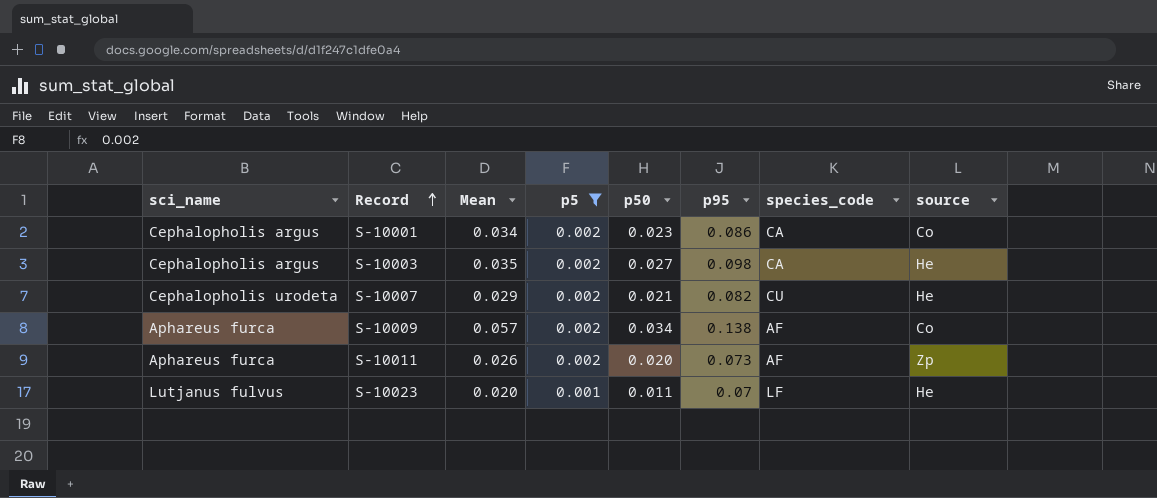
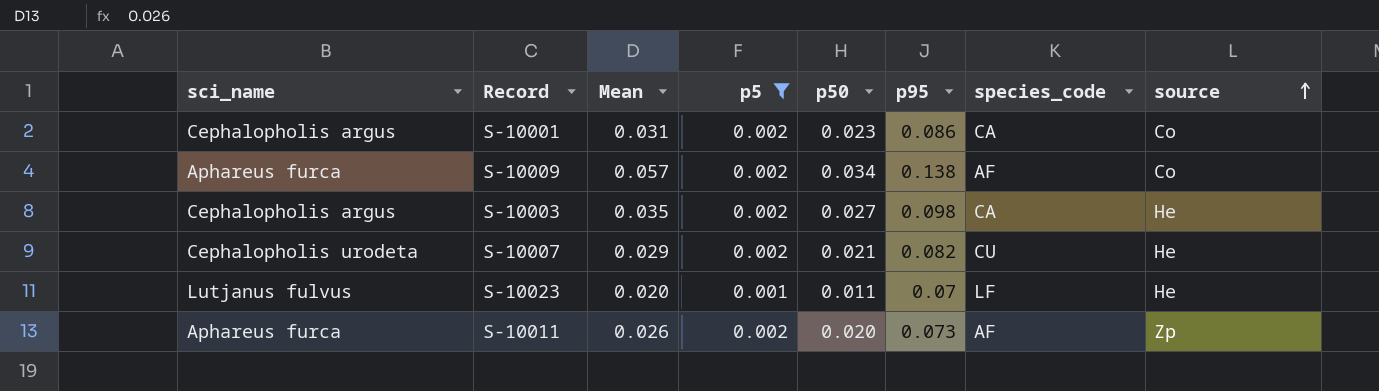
row order: Record ascending -> source ascending
S-10001 | Mean: 0.034 -> 0.031

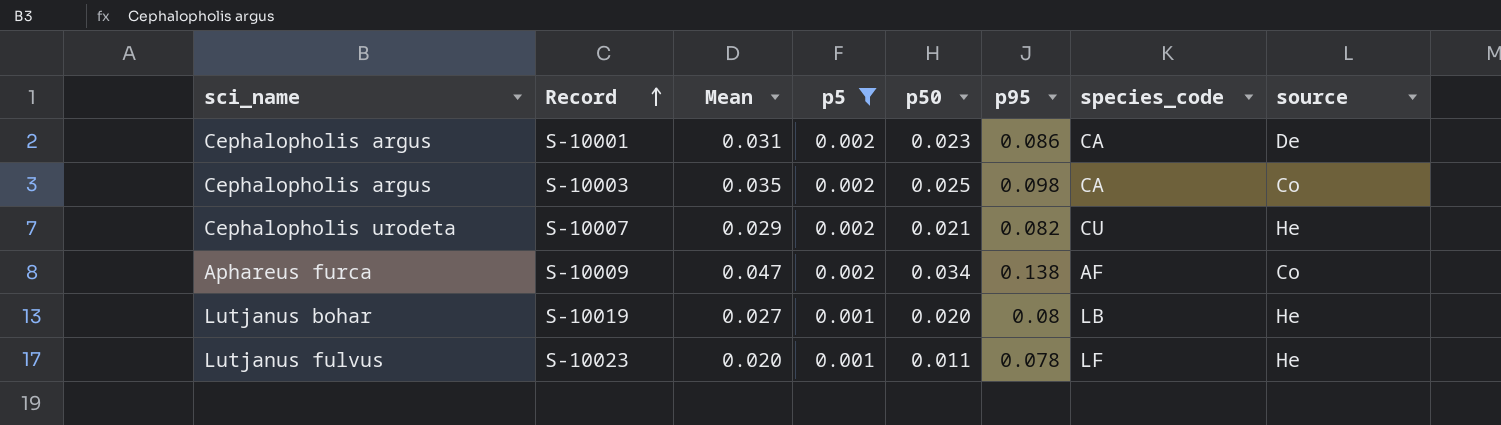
row order: source ascending -> Record ascending
row S-10011: Aphareus furca | 0.026 | 0.002 | 0.020 | 0.073 | AF | Zp -> none
S-10001 | source: Co -> De
S-10003 | p50: 0.027 -> 0.025
S-10003 | source: He -> Co
S-10009 | Mean: 0.057 -> 0.047
row S-10019: none -> Lutjanus bohar | 0.027 | 0.001 | 0.020 | 0.08 | LB | He
S-10023 | p95: 0.07 -> 0.078

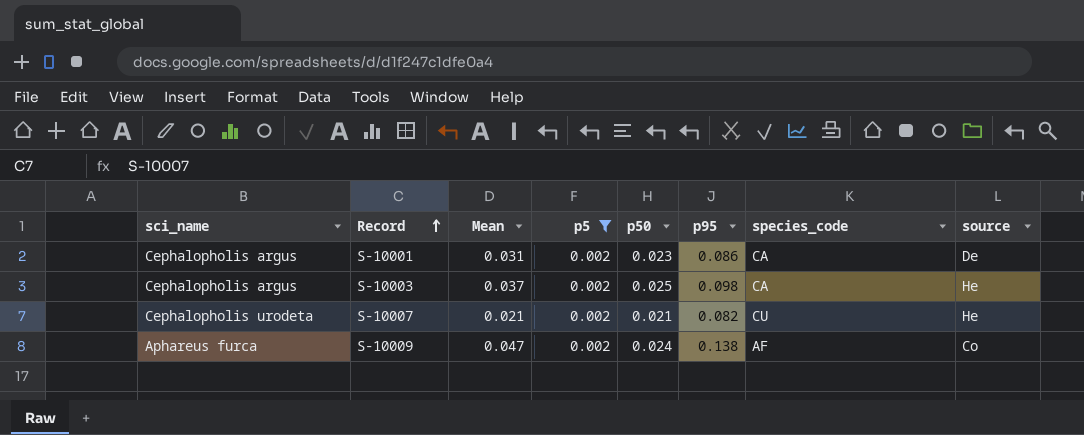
row S-10019: Lutjanus bohar | 0.027 | 0.001 | 0.020 | 0.08 | LB | He -> none
row S-10023: Lutjanus fulvus | 0.020 | 0.001 | 0.011 | 0.078 | LF | He -> none
S-10003 | Mean: 0.035 -> 0.037
S-10003 | source: Co -> He
S-10007 | Mean: 0.029 -> 0.021
S-10009 | p50: 0.034 -> 0.024

